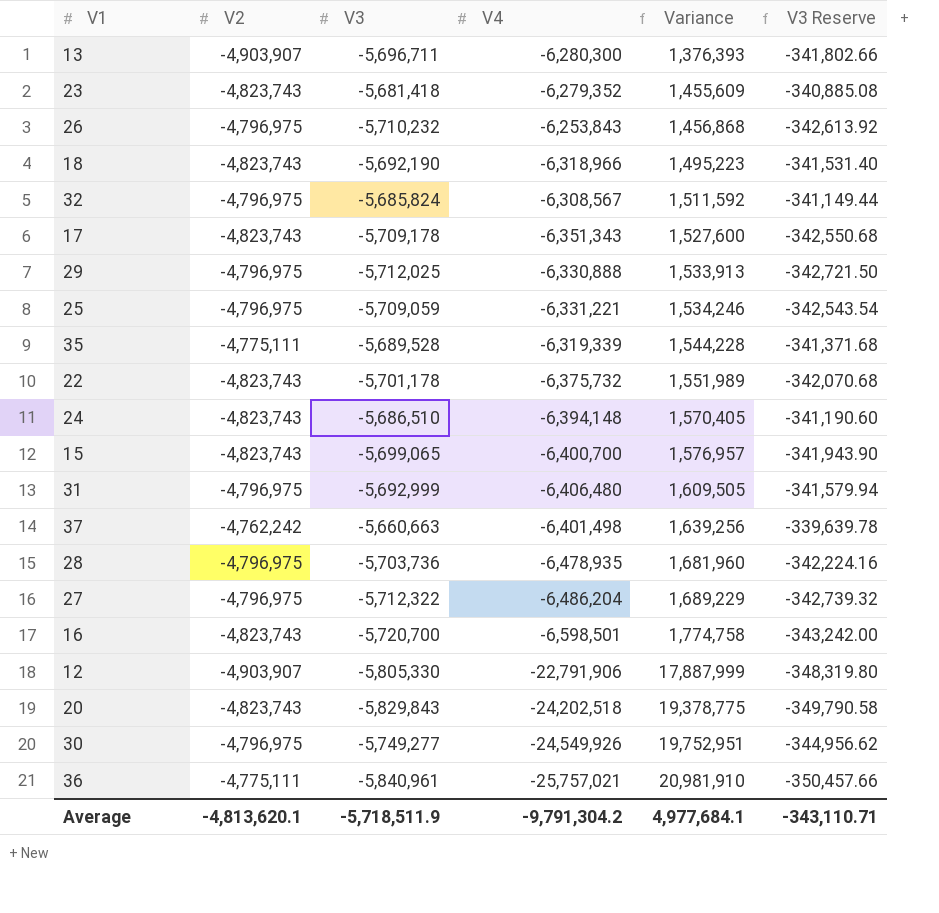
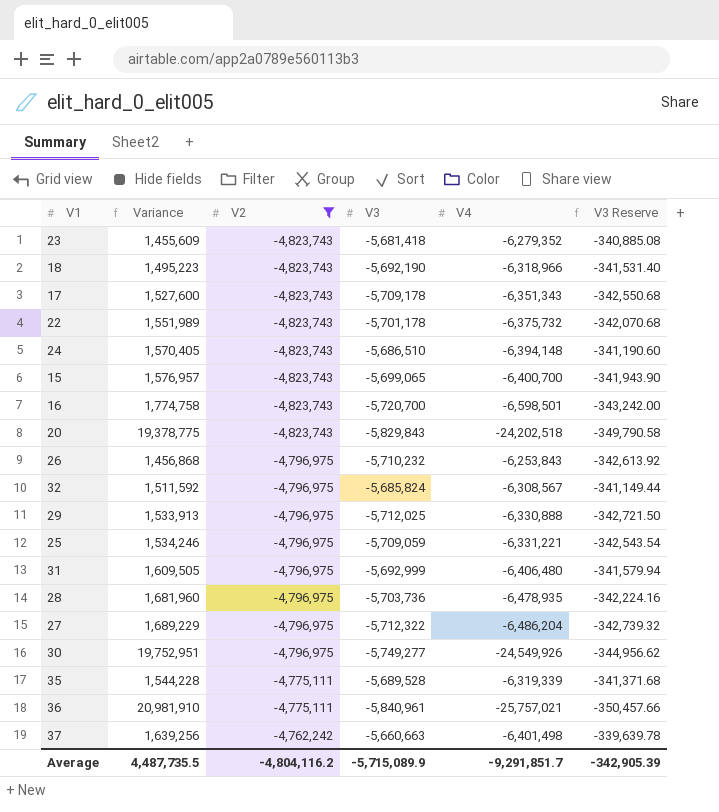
filter: none -> V2 != -4,903,907
row order: Variance ascending -> V2 ascending
column Variance | position: 5 -> 2
Average | Variance: 4,977,684.1 -> 4,487,735.5
Average | V2: -4,813,620.1 -> -4,804,116.2
Average | V3: -5,718,511.9 -> -5,715,089.9
Average | V4: -9,791,304.2 -> -9,291,851.7
Average | V3 Reserve: -343,110.71 -> -342,905.39

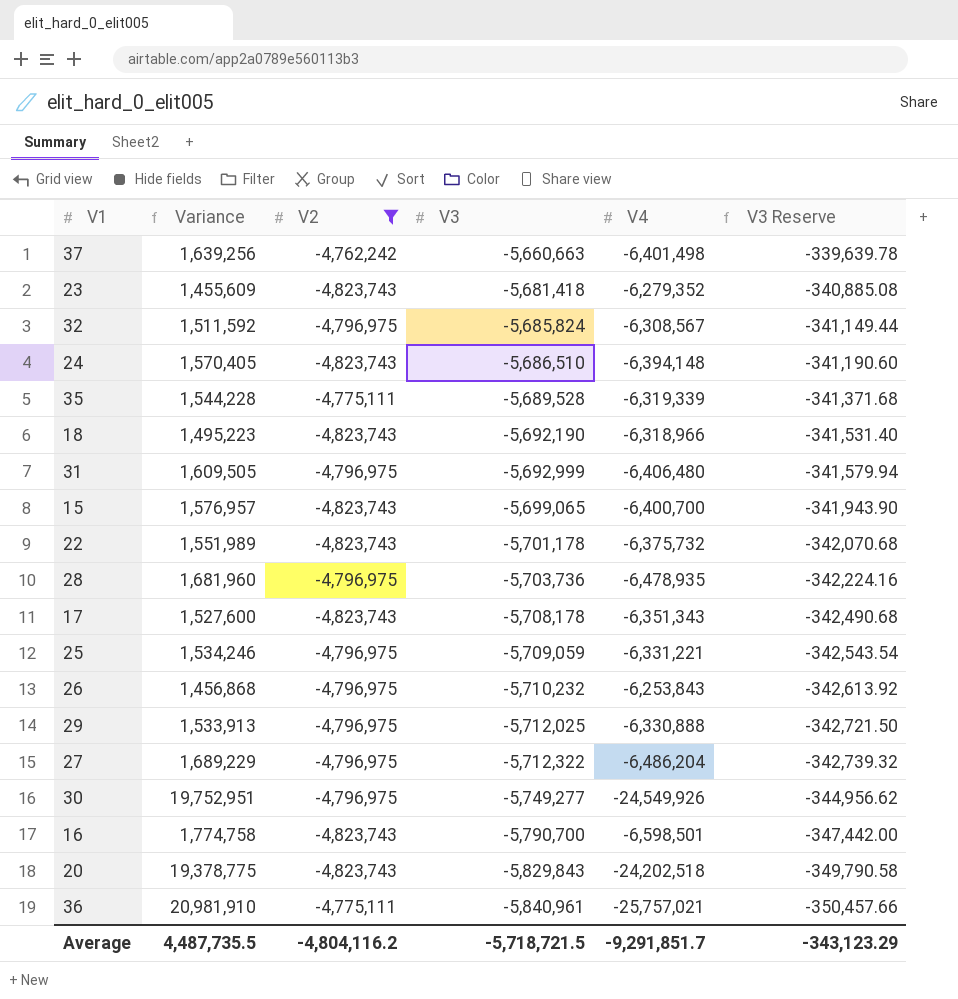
row order: V2 ascending -> V3 descending
17 | V3: -5,709,178 -> -5,708,178
17 | V3 Reserve: -342,550.68 -> -342,490.68
16 | V3: -5,720,700 -> -5,790,700
16 | V3 Reserve: -343,242.00 -> -347,442.00
Average | V3: -5,715,089.9 -> -5,718,721.5
Average | V3 Reserve: -342,905.39 -> -343,123.29

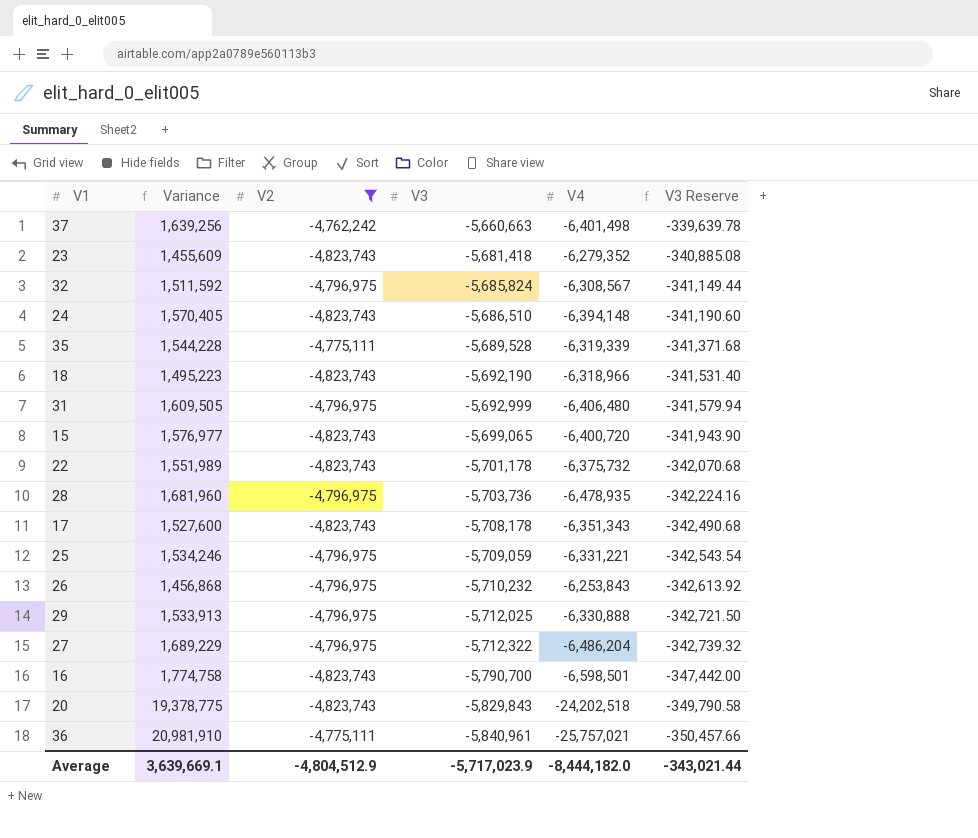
row 30: 19,752,951 | -4,796,975 | -5,749,277 | -24,549,926 | -344,956.62 -> none
15 | Variance: 1,576,957 -> 1,576,977
15 | V4: -6,400,700 -> -6,400,720
Average | Variance: 4,487,735.5 -> 3,639,669.1
Average | V2: -4,804,116.2 -> -4,804,512.9
Average | V3: -5,718,721.5 -> -5,717,023.9
Average | V4: -9,291,851.7 -> -8,444,182.0
Average | V3 Reserve: -343,123.29 -> -343,021.44

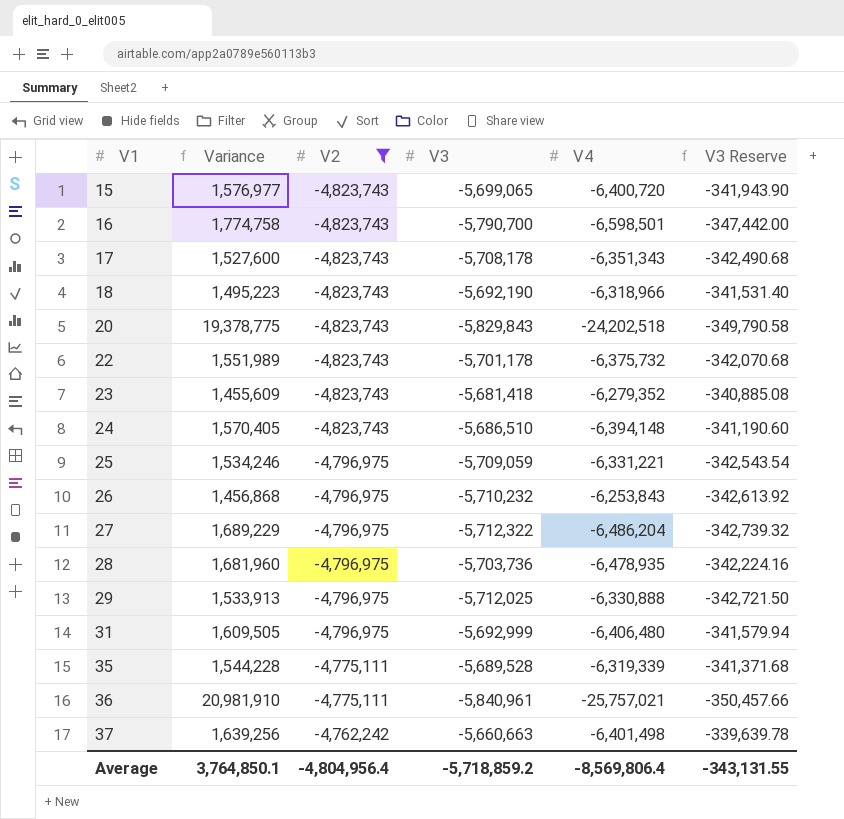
row order: V3 descending -> V1 ascending
row 32: 1,511,592 | -4,796,975 | -5,685,824 | -6,308,567 | -341,149.44 -> none
Average | Variance: 3,639,669.1 -> 3,764,850.1
Average | V2: -4,804,512.9 -> -4,804,956.4
Average | V3: -5,717,023.9 -> -5,718,859.2
Average | V4: -8,444,182.0 -> -8,569,806.4
Average | V3 Reserve: -343,021.44 -> -343,131.55

